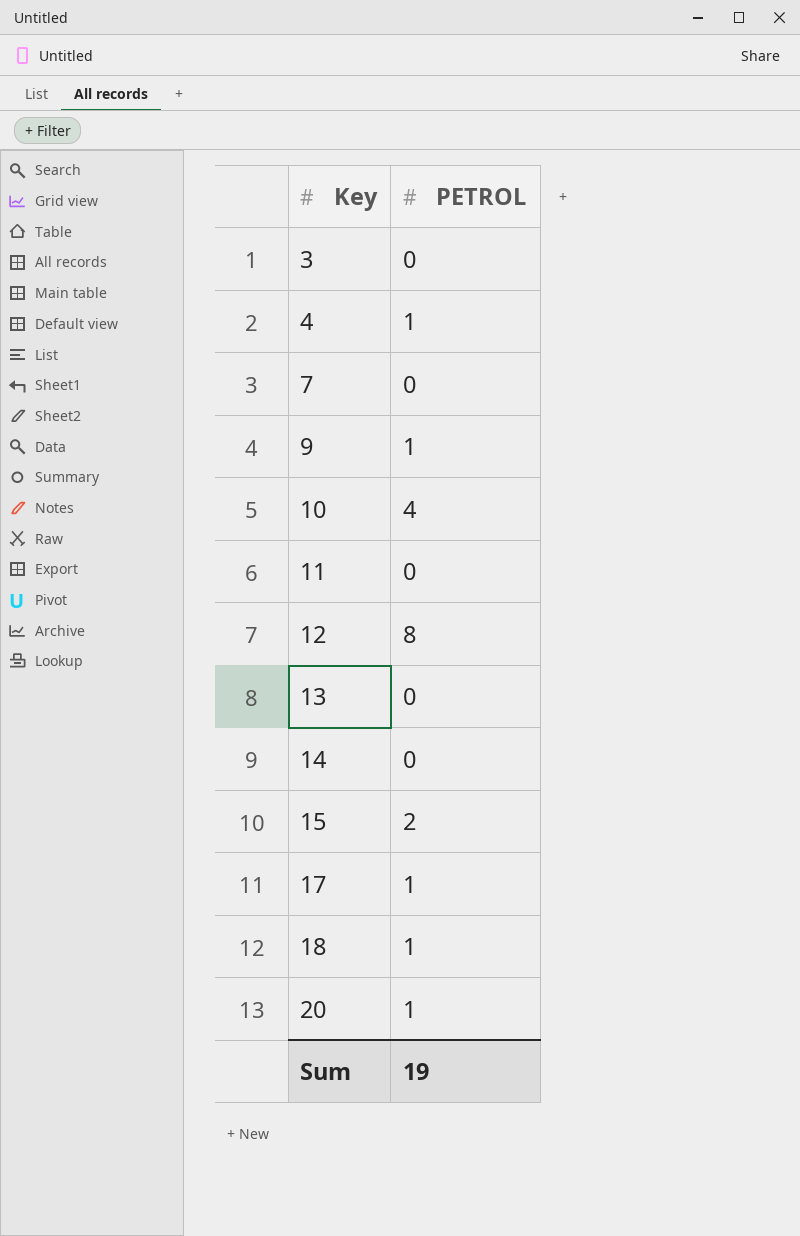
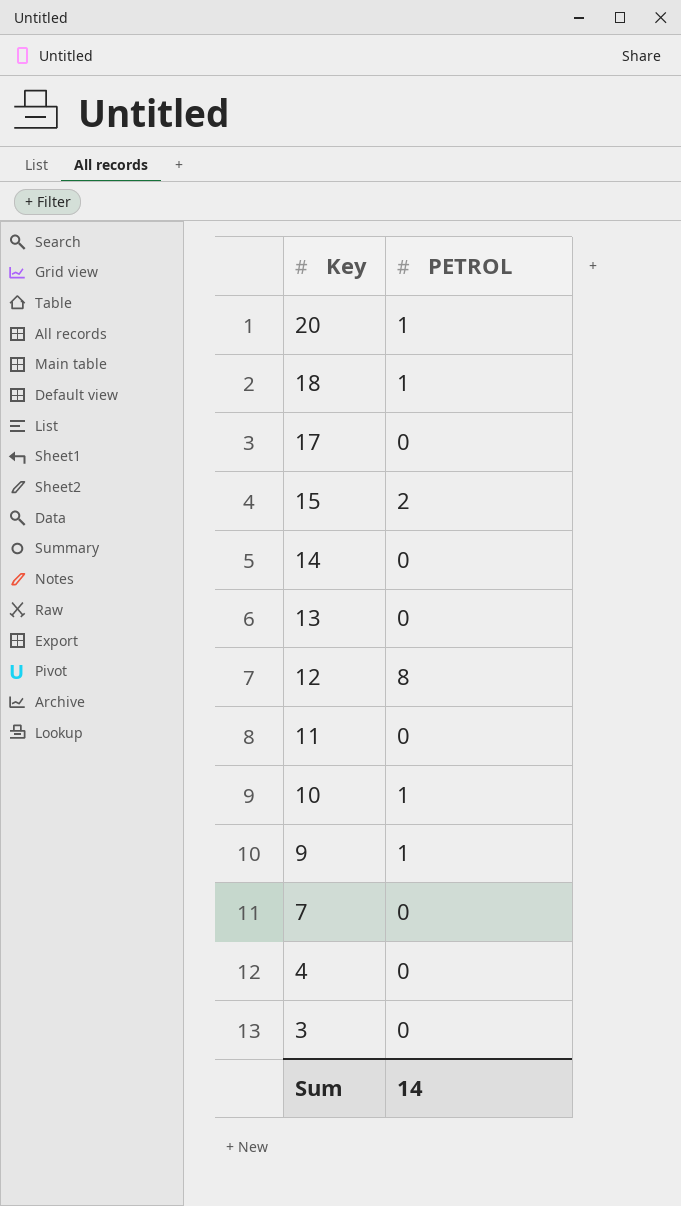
row order: Key ascending -> Key descending
17 | PETROL: 1 -> 0
10 | PETROL: 4 -> 1
4 | PETROL: 1 -> 0
Sum | PETROL: 19 -> 14

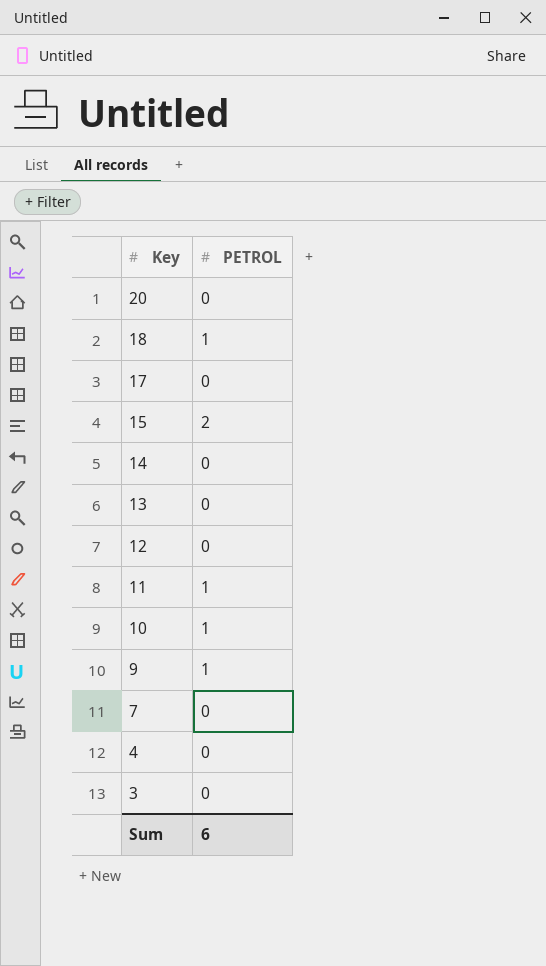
20 | PETROL: 1 -> 0
12 | PETROL: 8 -> 0
11 | PETROL: 0 -> 1
Sum | PETROL: 14 -> 6

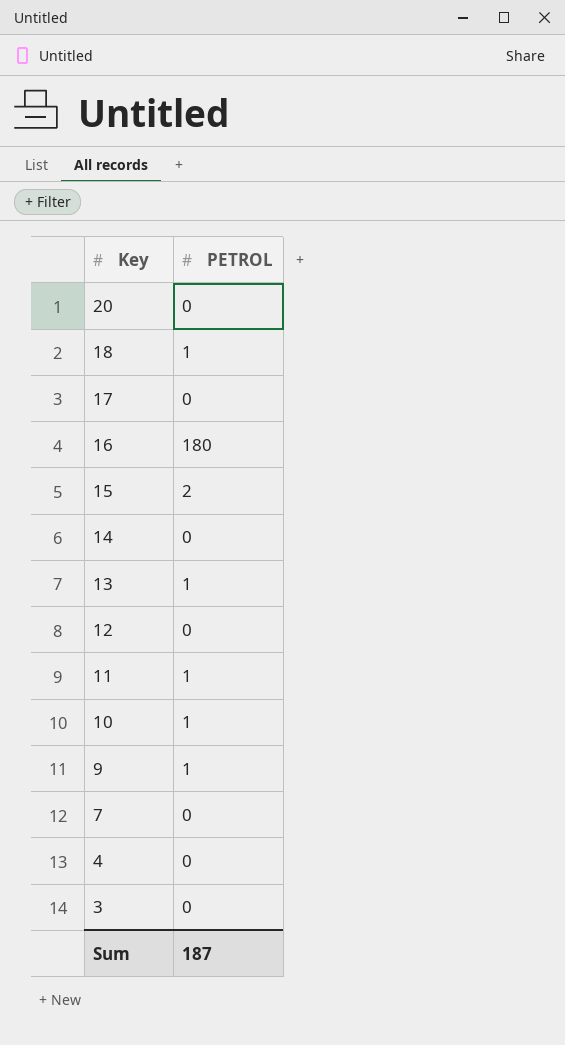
row 16: none -> 180
13 | PETROL: 0 -> 1
Sum | PETROL: 6 -> 187

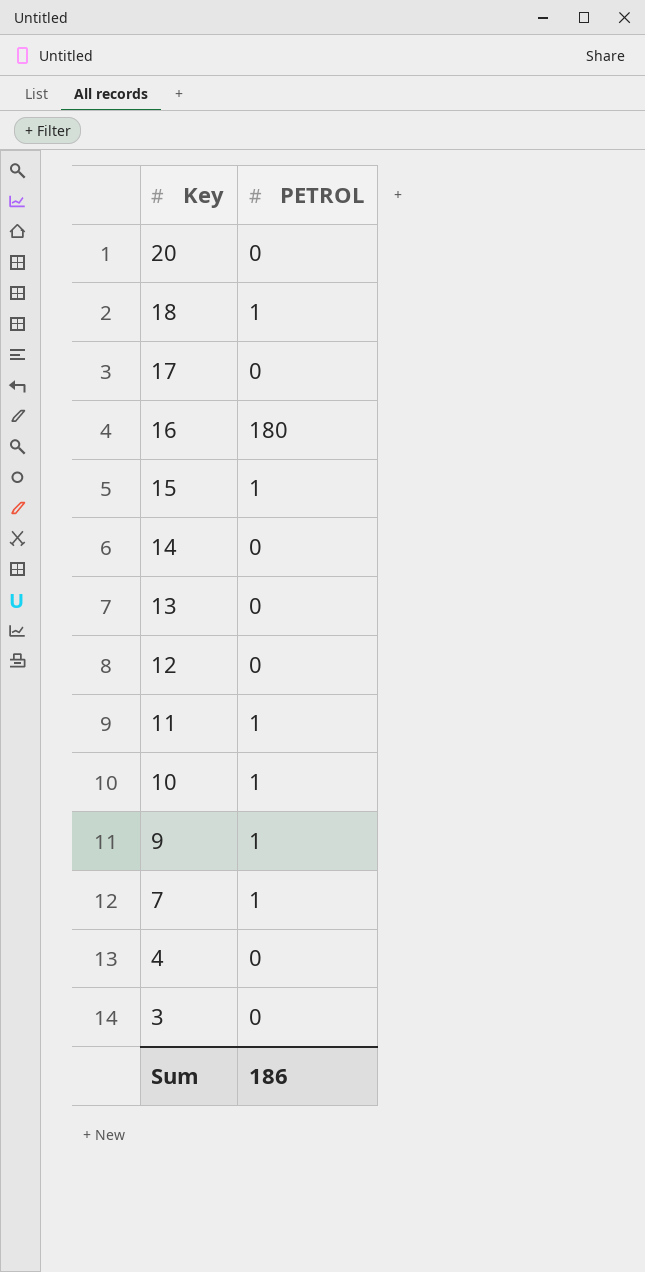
15 | PETROL: 2 -> 1
13 | PETROL: 1 -> 0
7 | PETROL: 0 -> 1
Sum | PETROL: 187 -> 186

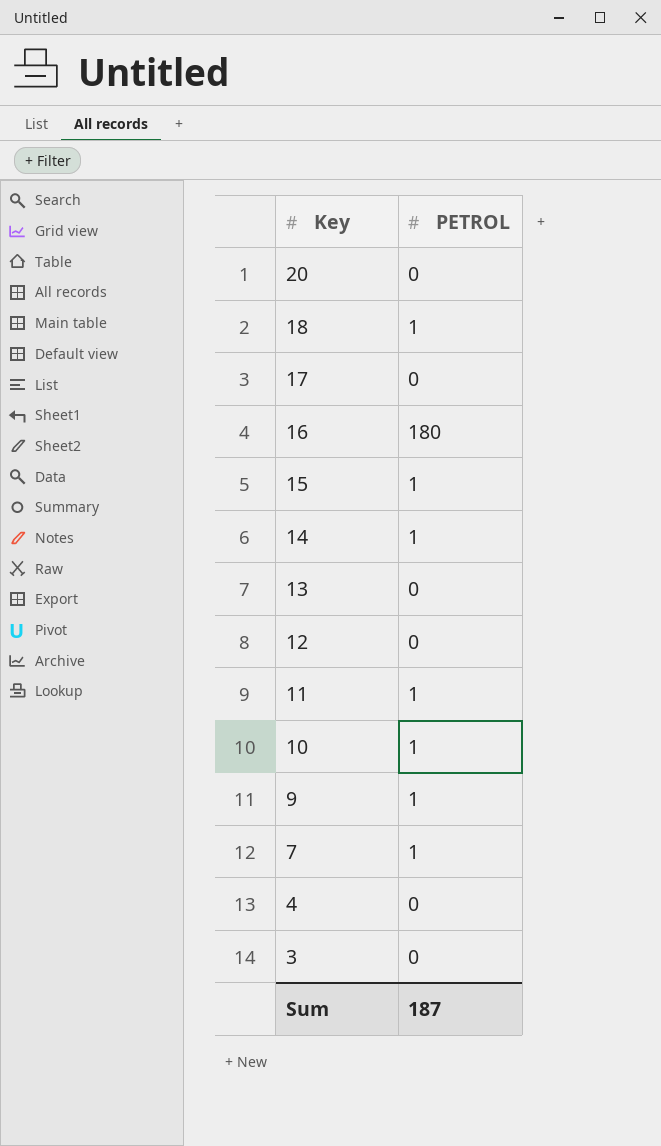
14 | PETROL: 0 -> 1
Sum | PETROL: 186 -> 187

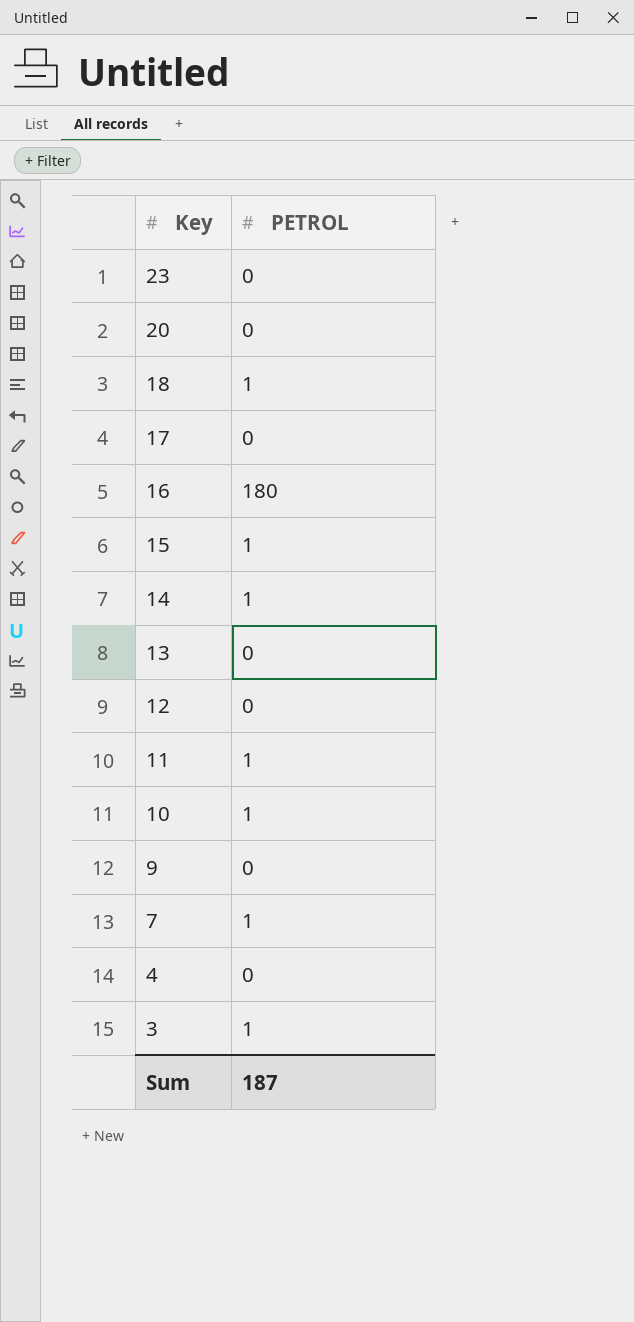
row 23: none -> 0
9 | PETROL: 1 -> 0
3 | PETROL: 0 -> 1

